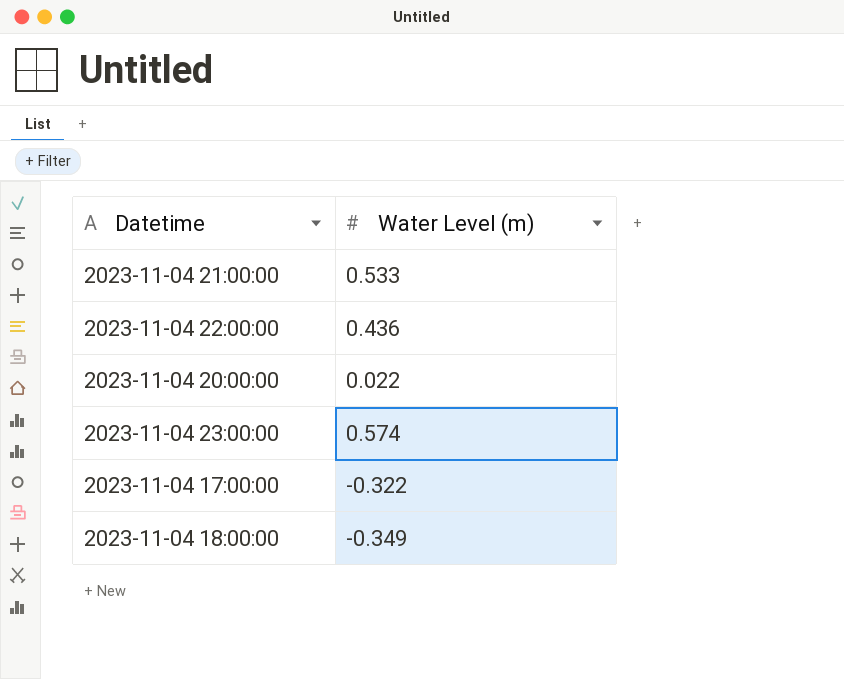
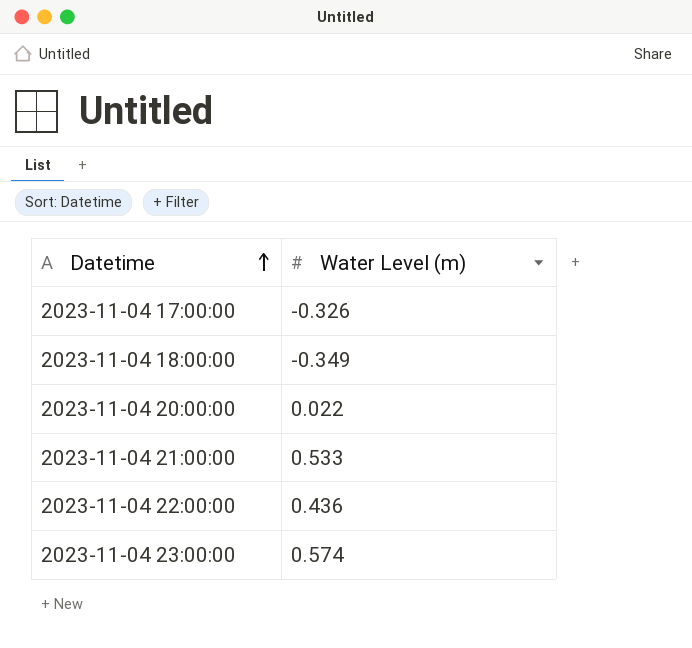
row order: none -> Datetime ascending
2023-11-04 17:00:00 | Water Level (m): -0.322 -> -0.326

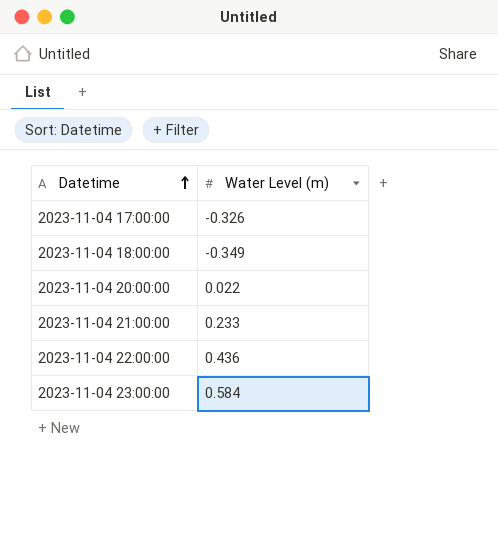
2023-11-04 21:00:00 | Water Level (m): 0.533 -> 0.233
2023-11-04 23:00:00 | Water Level (m): 0.574 -> 0.584

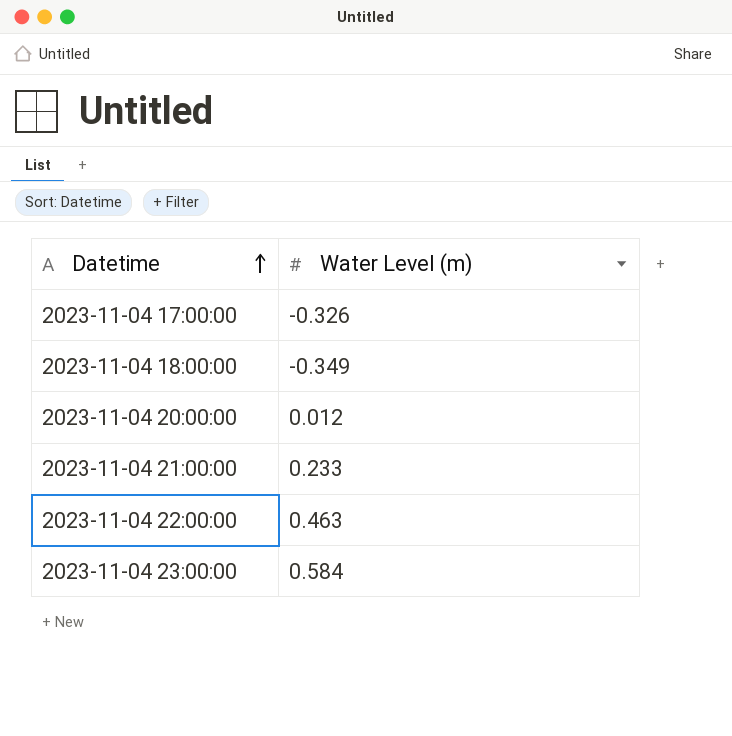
2023-11-04 20:00:00 | Water Level (m): 0.022 -> 0.012
2023-11-04 22:00:00 | Water Level (m): 0.436 -> 0.463

